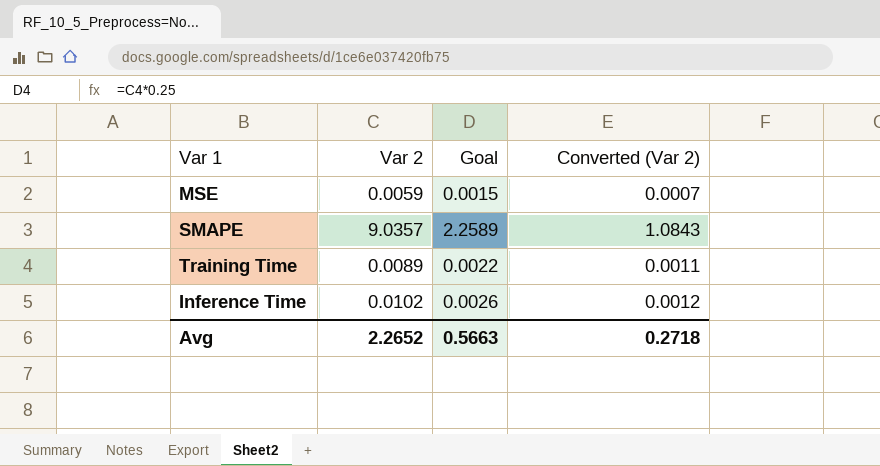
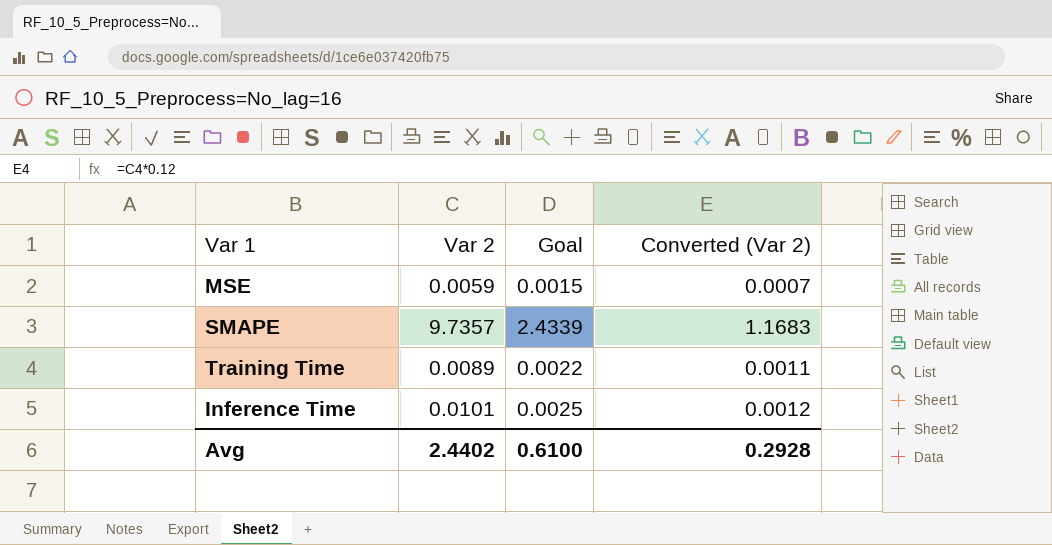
SMAPE | Var 2: 9.0357 -> 9.7357
SMAPE | Goal: 2.2589 -> 2.4339
SMAPE | Converted (Var 2): 1.0843 -> 1.1683
Inference Time | Var 2: 0.0102 -> 0.0101
Inference Time | Goal: 0.0026 -> 0.0025
Avg | Var 2: 2.2652 -> 2.4402
Avg | Goal: 0.5663 -> 0.6100
Avg | Converted (Var 2): 0.2718 -> 0.2928

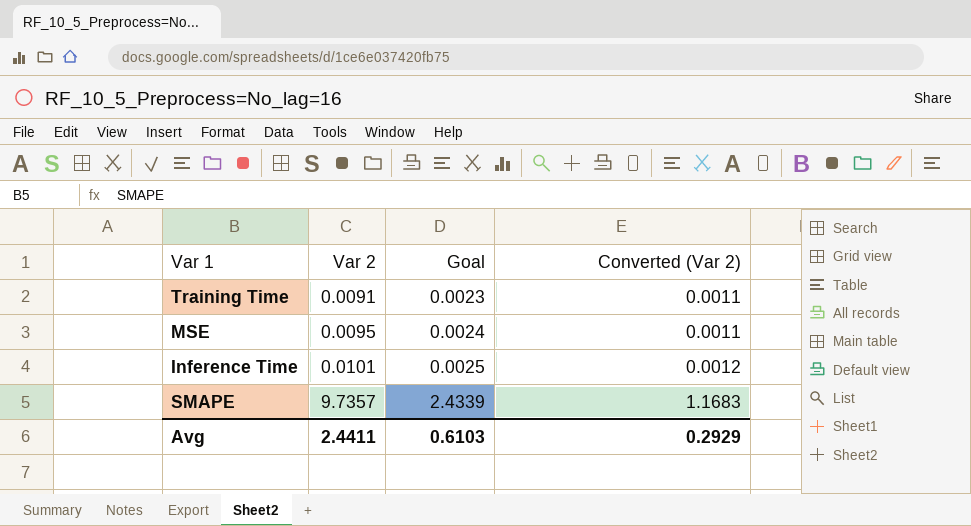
row order: none -> Var 2 ascending
Training Time | Var 2: 0.0089 -> 0.0091
Training Time | Goal: 0.0022 -> 0.0023
MSE | Var 2: 0.0059 -> 0.0095
MSE | Goal: 0.0015 -> 0.0024
MSE | Converted (Var 2): 0.0007 -> 0.0011
Avg | Var 2: 2.4402 -> 2.4411
Avg | Goal: 0.6100 -> 0.6103
Avg | Converted (Var 2): 0.2928 -> 0.2929

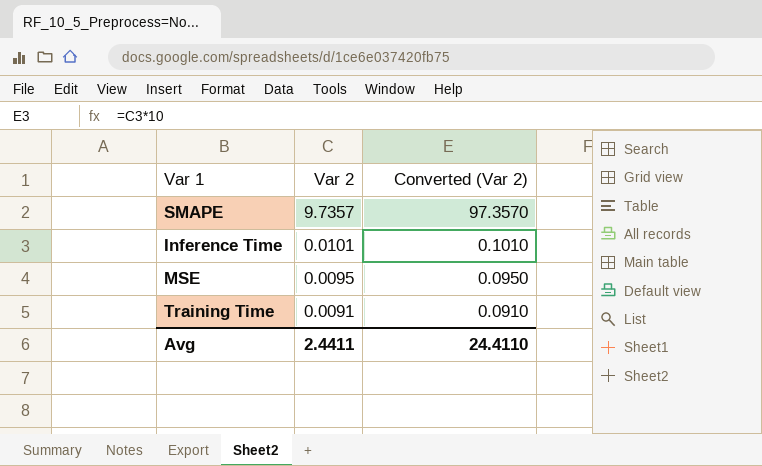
row order: Var 2 ascending -> Var 2 descending
column Goal | formula: [Var 2] * 0.25 -> none
column Converted (Var 2) | formula: [Var 2] * 0.12 -> [Var 2] * 10
Avg | Converted (Var 2): 0.2929 -> 24.4110

